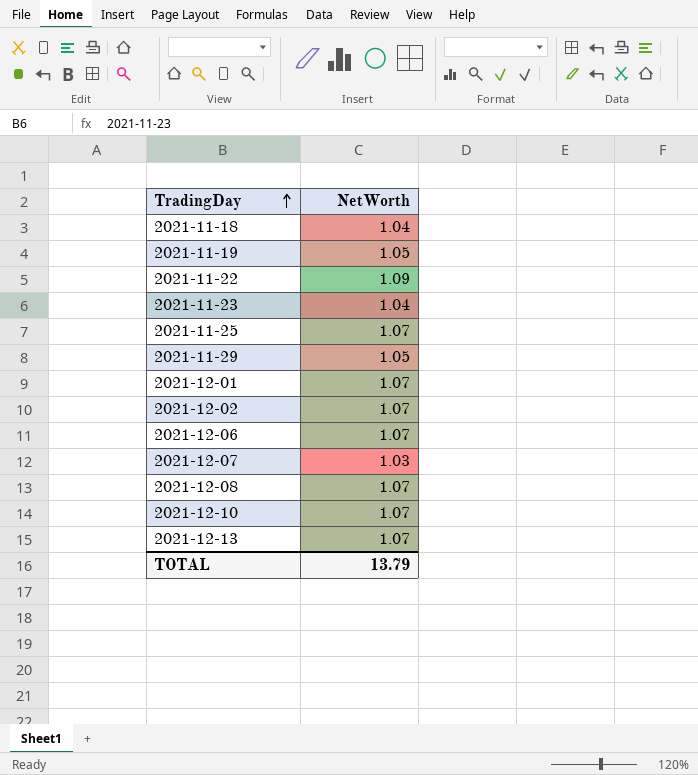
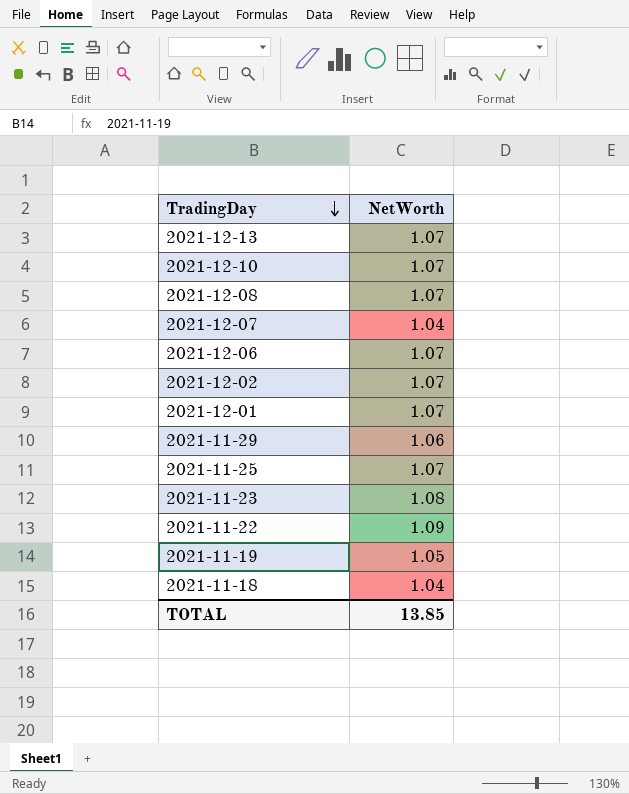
row order: TradingDay ascending -> TradingDay descending
2021-12-07 | NetWorth: 1.03 -> 1.04
2021-11-29 | NetWorth: 1.05 -> 1.06
2021-11-23 | NetWorth: 1.04 -> 1.08
TOTAL | NetWorth: 13.79 -> 13.85

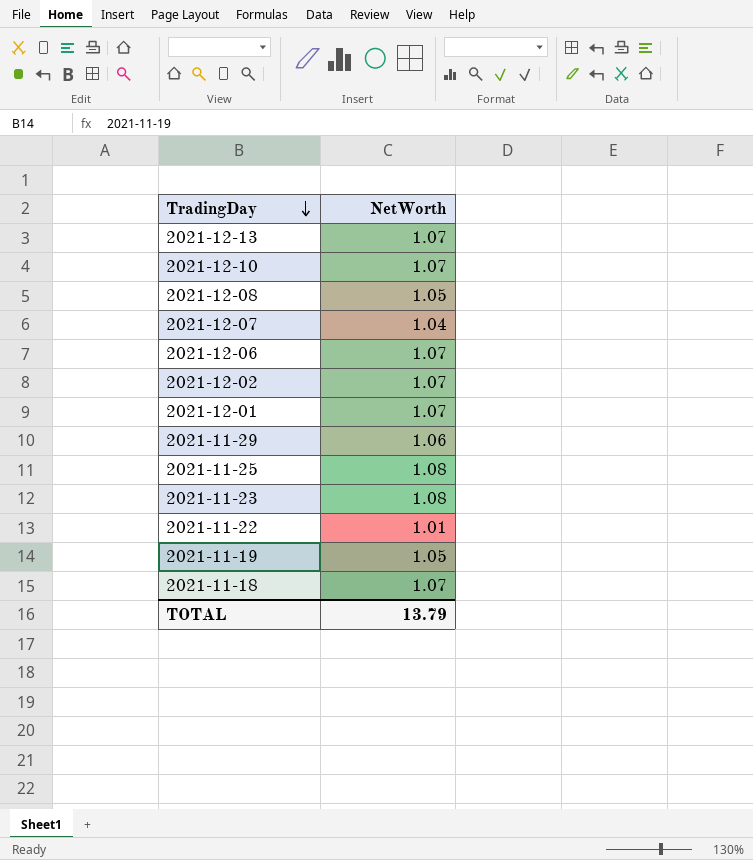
2021-12-08 | NetWorth: 1.07 -> 1.05
2021-11-25 | NetWorth: 1.07 -> 1.08
2021-11-22 | NetWorth: 1.09 -> 1.01
2021-11-18 | NetWorth: 1.04 -> 1.07
TOTAL | NetWorth: 13.85 -> 13.79

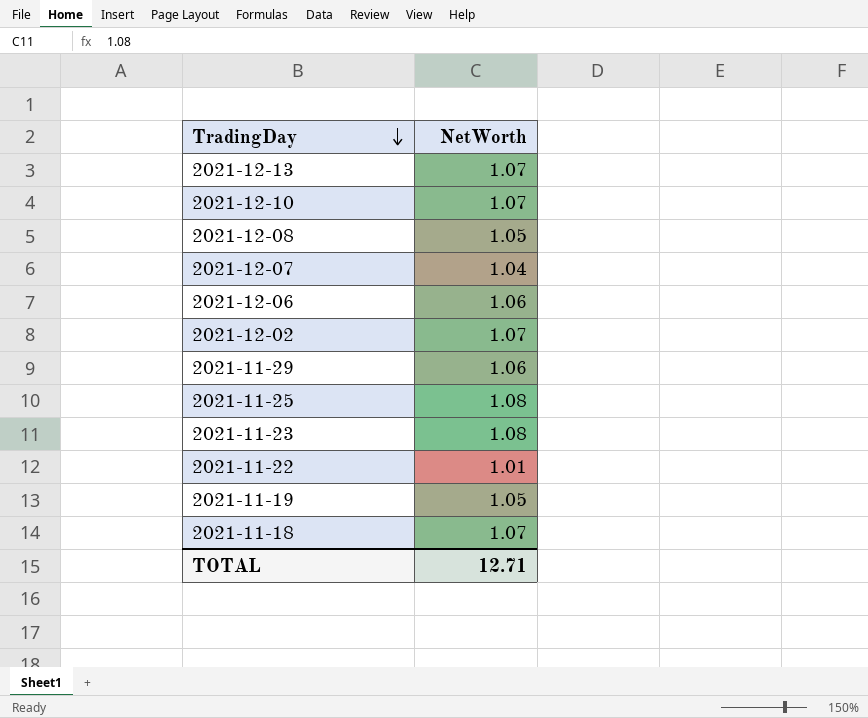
row 2021-12-01: 1.07 -> none
2021-12-06 | NetWorth: 1.07 -> 1.06
TOTAL | NetWorth: 13.79 -> 12.71

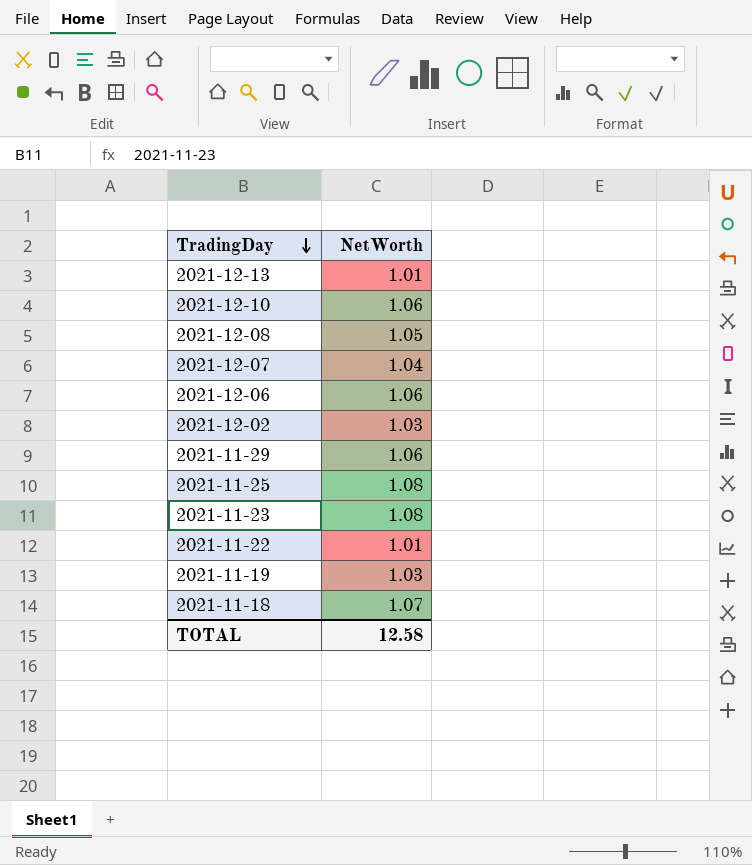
2021-12-13 | NetWorth: 1.07 -> 1.01
2021-12-10 | NetWorth: 1.07 -> 1.06
2021-12-02 | NetWorth: 1.07 -> 1.03
2021-11-19 | NetWorth: 1.05 -> 1.03
TOTAL | NetWorth: 12.71 -> 12.58

